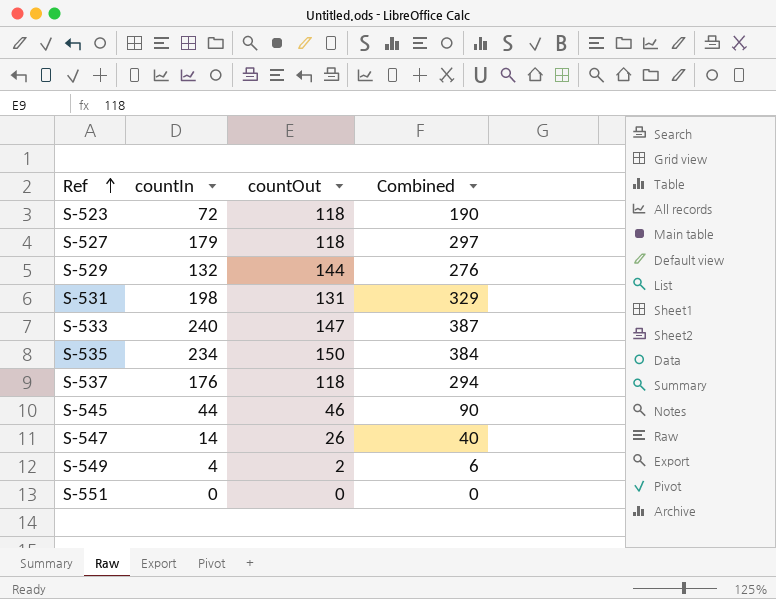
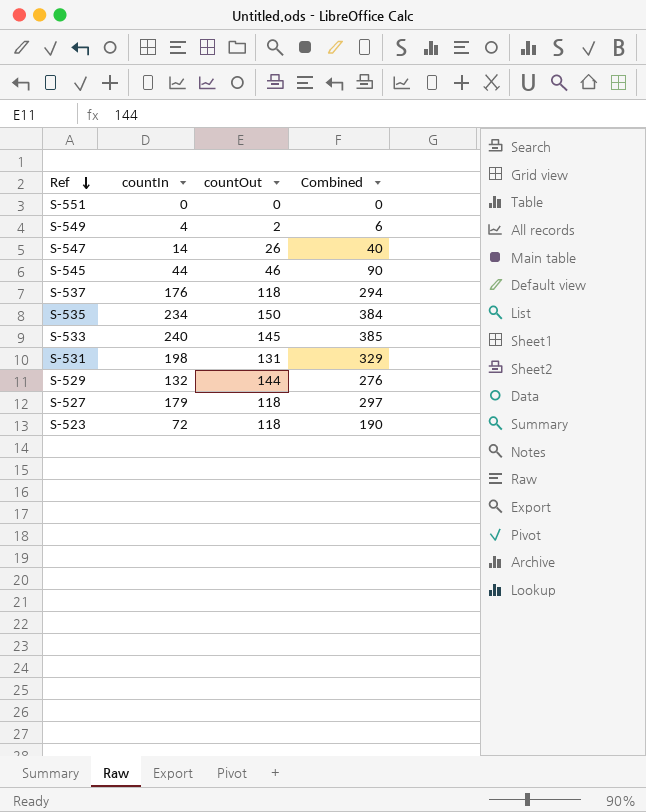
row order: Ref ascending -> Ref descending
S-533 | countOut: 147 -> 145
S-533 | Combined: 387 -> 385

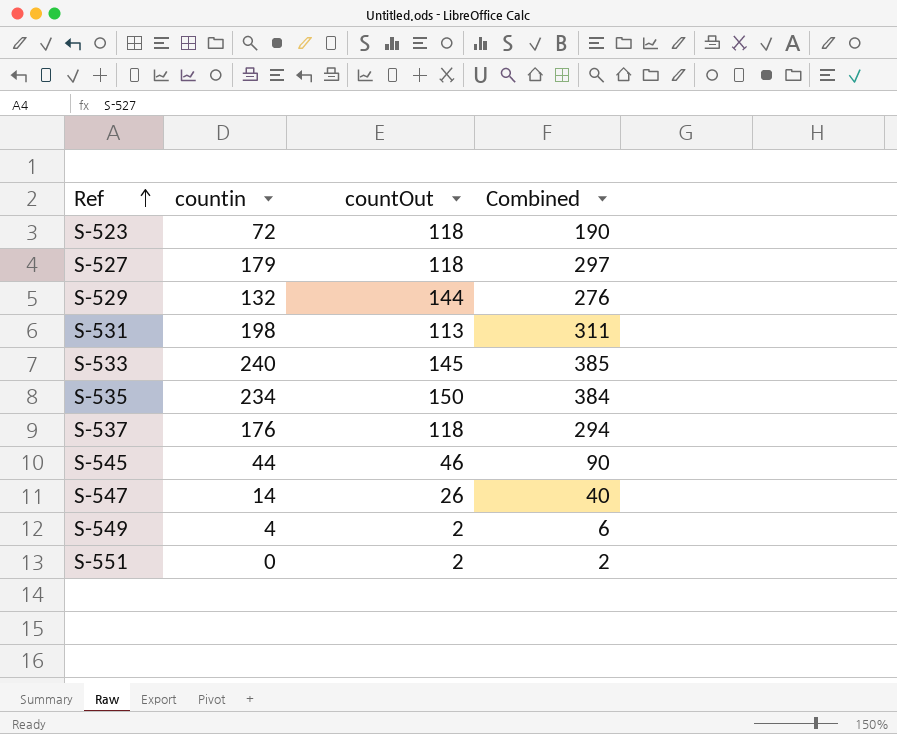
row order: Ref descending -> Ref ascending
column name: countIn -> countin
S-531 | countOut: 131 -> 113
S-531 | Combined: 329 -> 311
S-551 | countOut: 0 -> 2
S-551 | Combined: 0 -> 2

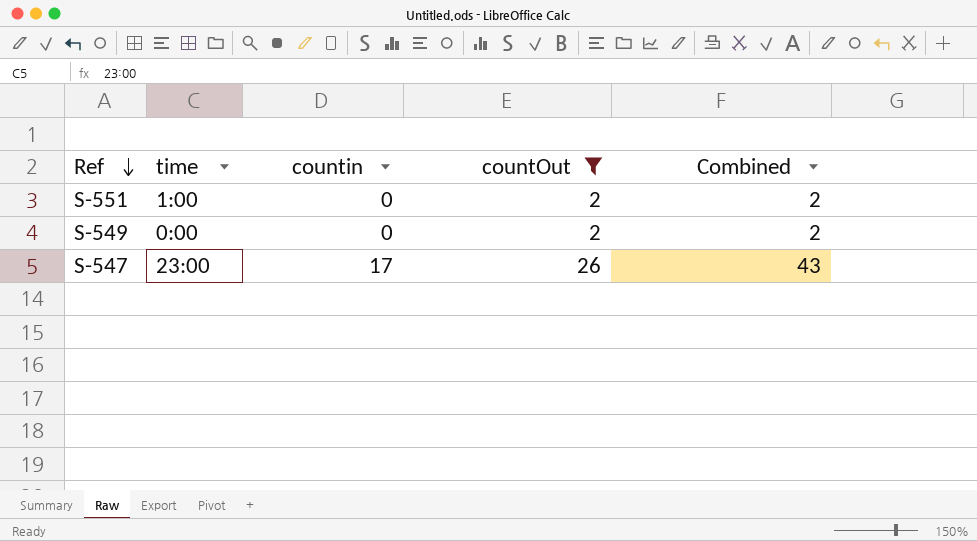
filter: none -> countOut <= 26
row order: Ref ascending -> Ref descending
column time | position: none -> 2
S-549 | countin: 4 -> 0
S-549 | Combined: 6 -> 2
S-547 | countin: 14 -> 17
S-547 | Combined: 40 -> 43

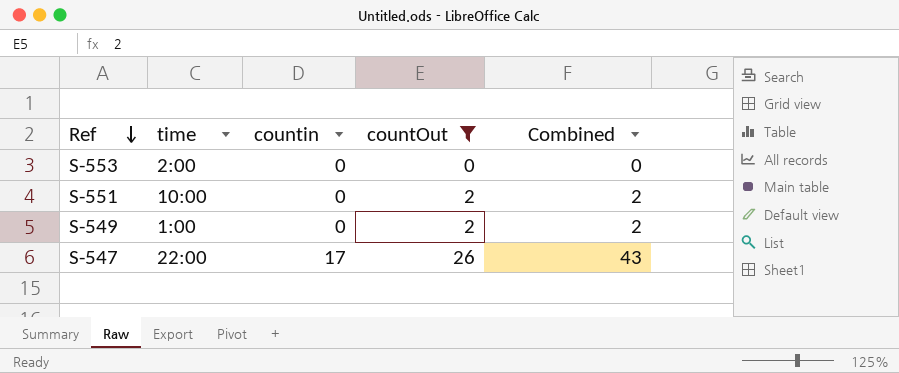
row S-553: none -> 2:00 | 0 | 0 | 0
S-551 | time: 1:00 -> 10:00
S-549 | time: 0:00 -> 1:00
S-547 | time: 23:00 -> 22:00

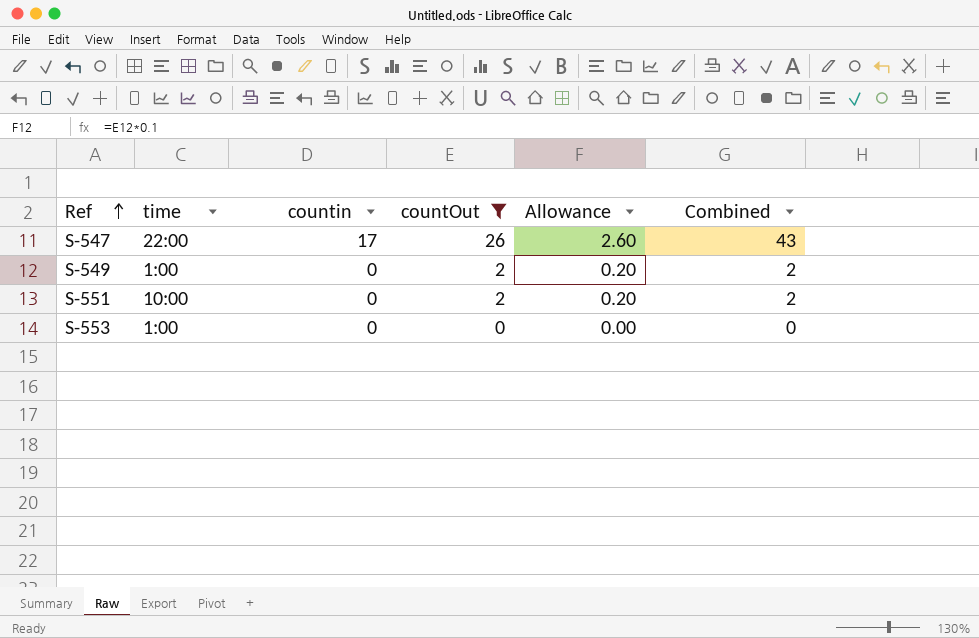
row order: Ref descending -> Ref ascending
column Allowance | formula: none -> [countOut] * 0.1
S-553 | time: 2:00 -> 1:00

